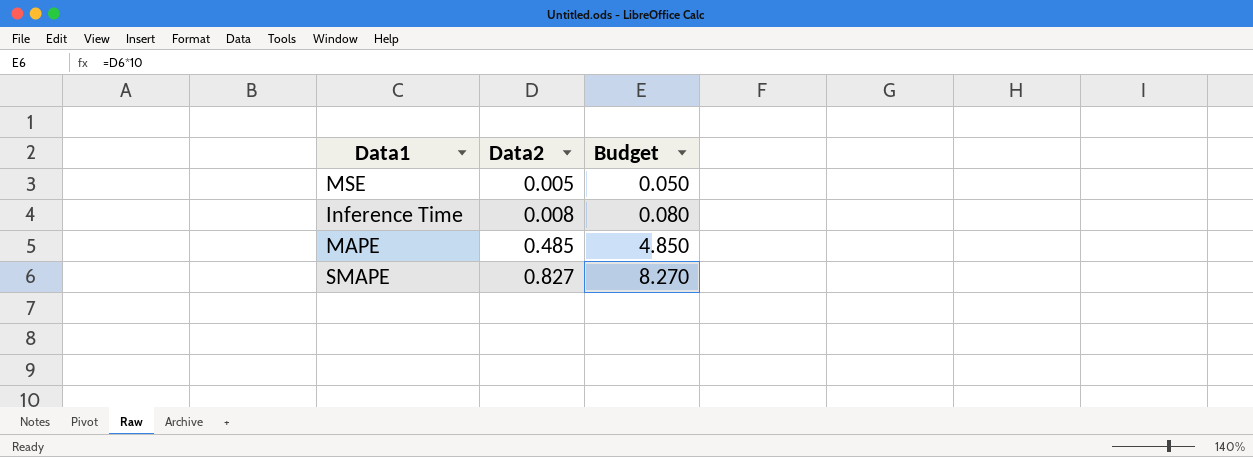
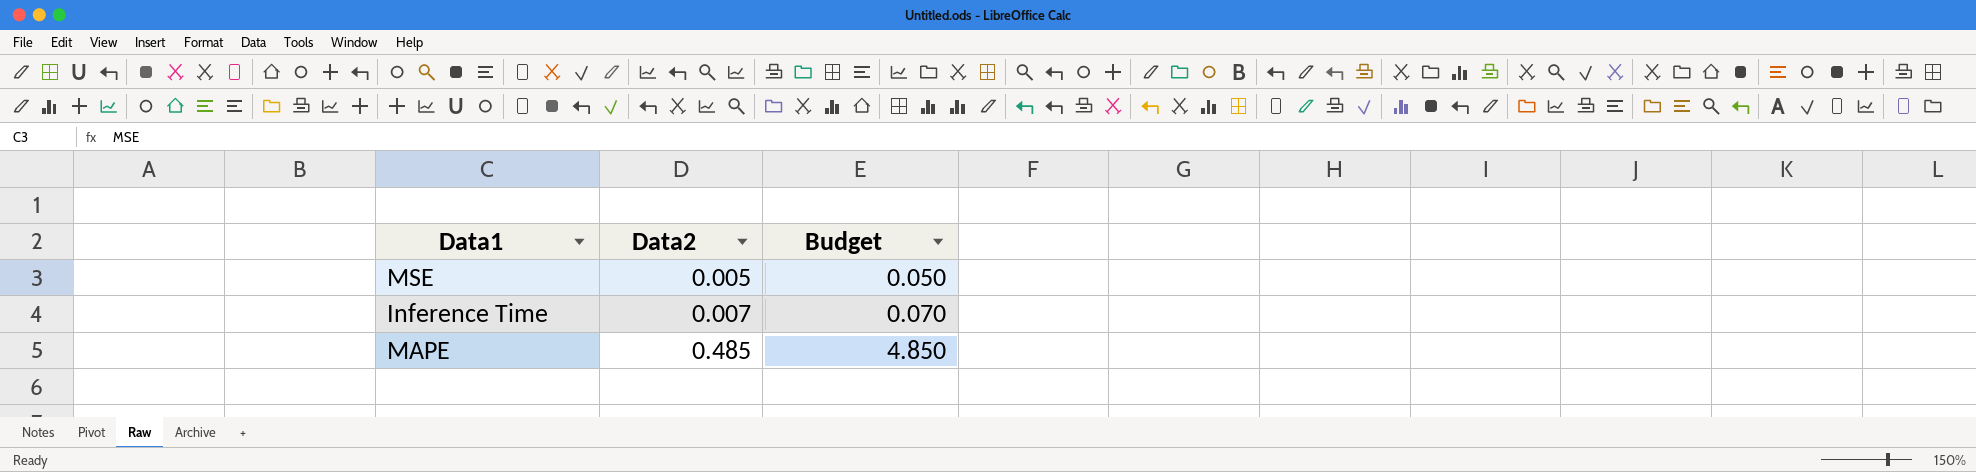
row SMAPE: 0.827 | 8.270 -> none
Inference Time | Data2: 0.008 -> 0.007
Inference Time | Budget: 0.080 -> 0.070

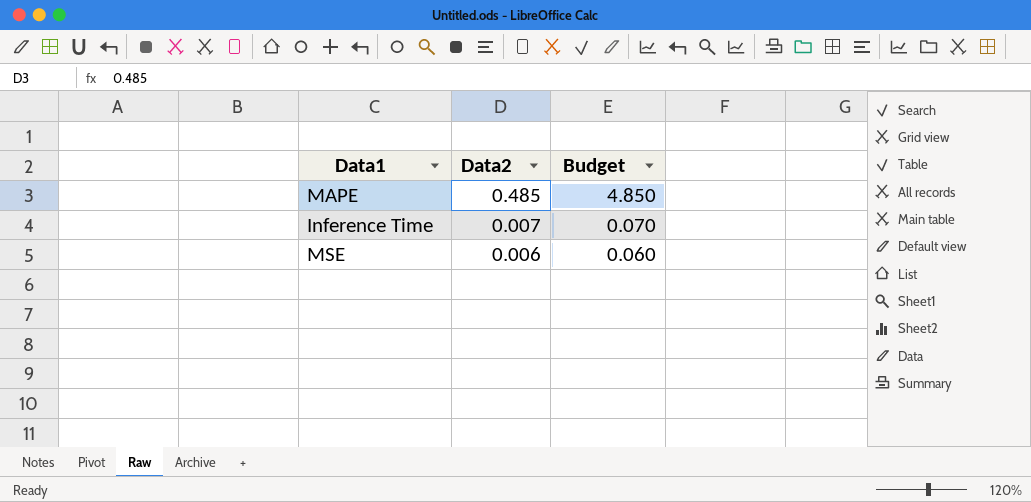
row order: Data2 ascending -> Data2 descending
MSE | Data2: 0.005 -> 0.006
MSE | Budget: 0.050 -> 0.060

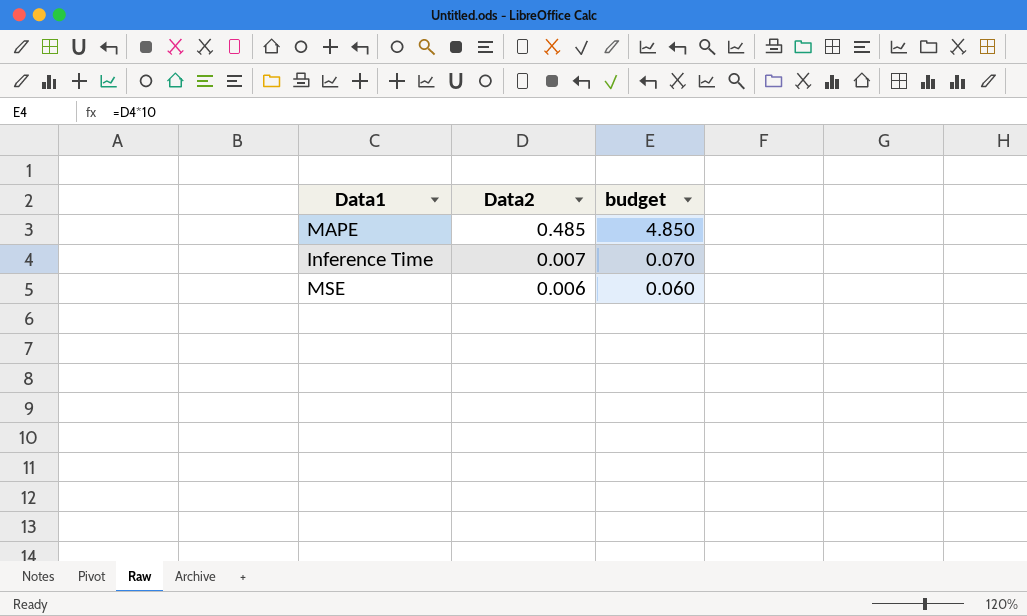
column name: Budget -> budget

